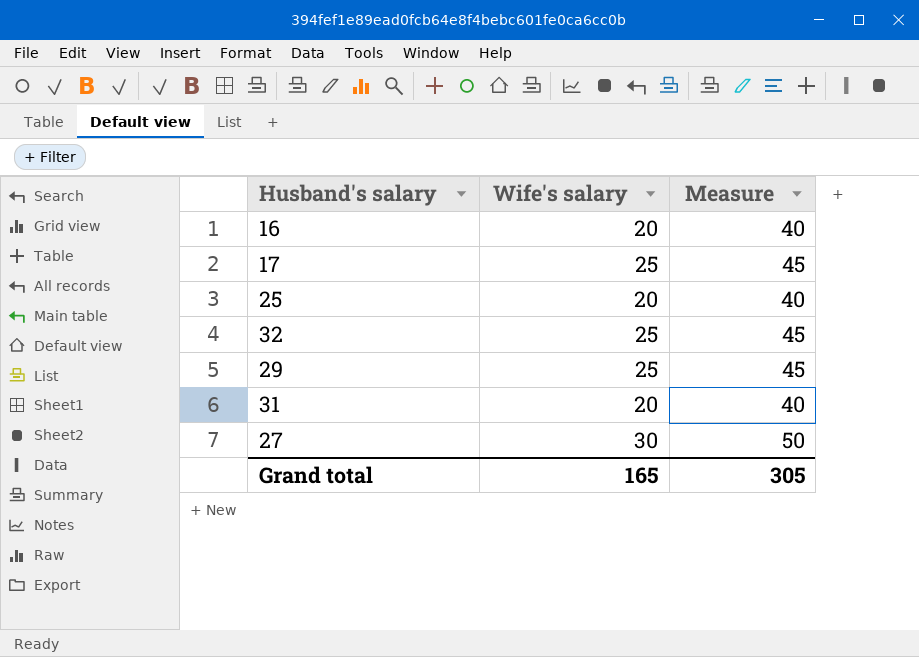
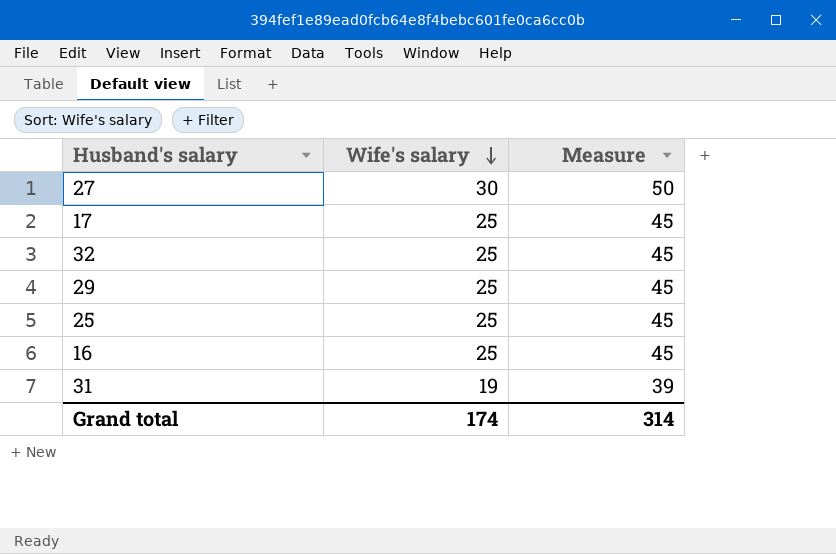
row order: none -> Wife's salary descending
25 | Wife's salary: 20 -> 25
25 | Measure: 40 -> 45
16 | Wife's salary: 20 -> 25
16 | Measure: 40 -> 45
31 | Wife's salary: 20 -> 19
31 | Measure: 40 -> 39
Grand total | Wife's salary: 165 -> 174
Grand total | Measure: 305 -> 314

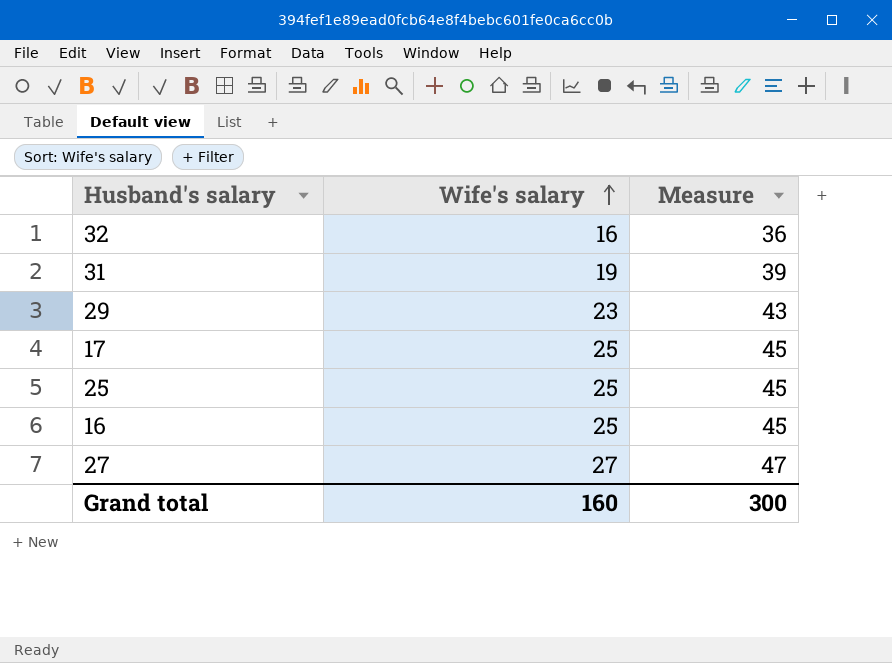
row order: Wife's salary descending -> Wife's salary ascending
32 | Wife's salary: 25 -> 16
32 | Measure: 45 -> 36
29 | Wife's salary: 25 -> 23
29 | Measure: 45 -> 43
27 | Wife's salary: 30 -> 27
27 | Measure: 50 -> 47
Grand total | Wife's salary: 174 -> 160
Grand total | Measure: 314 -> 300

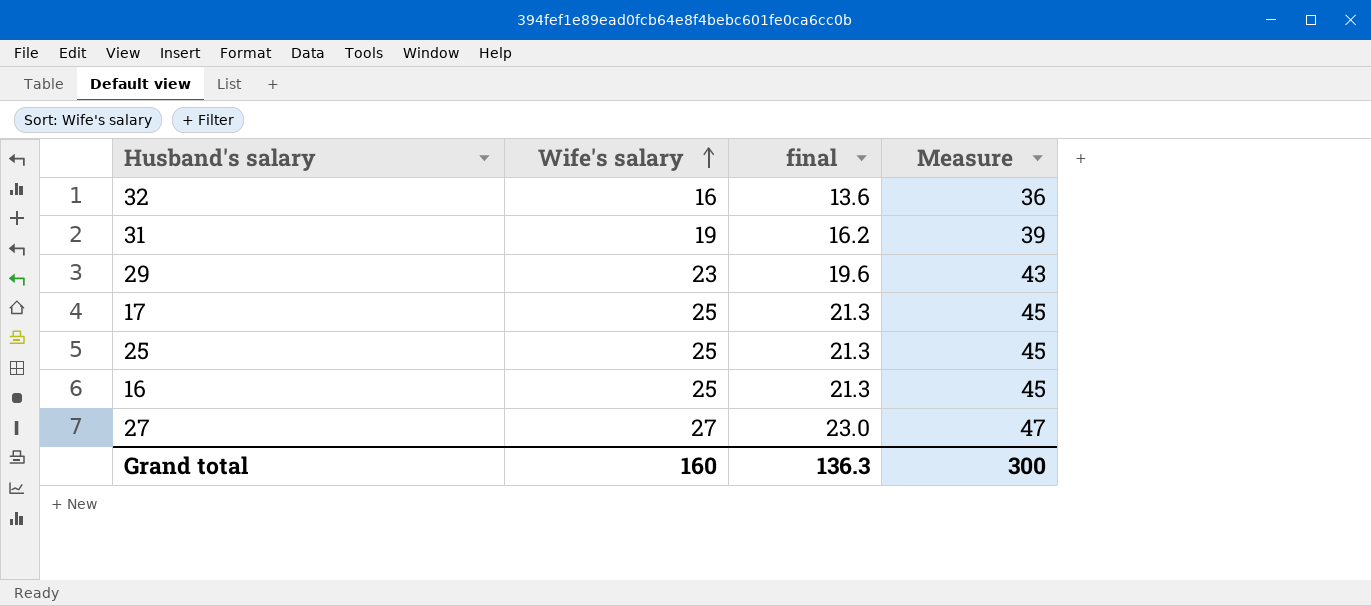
column final | formula: none -> [Wife's salary] * 0.85

